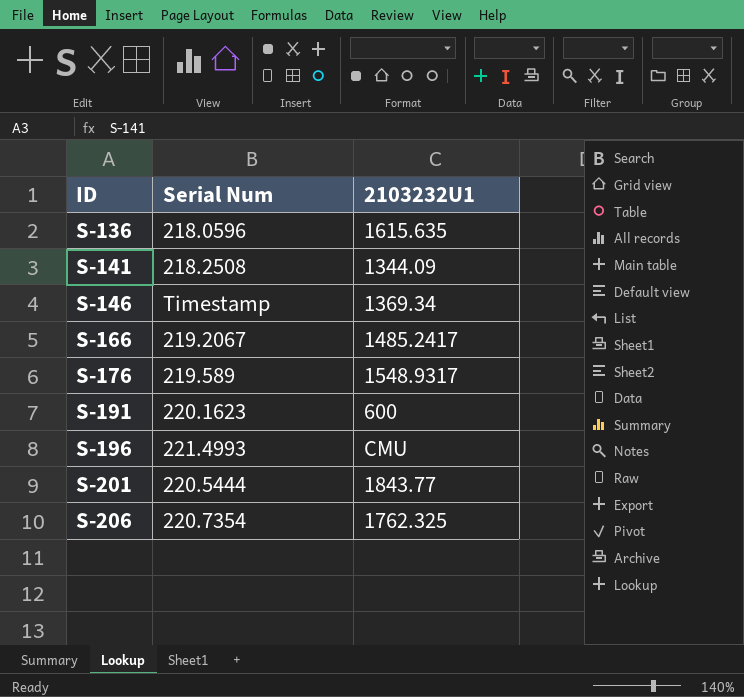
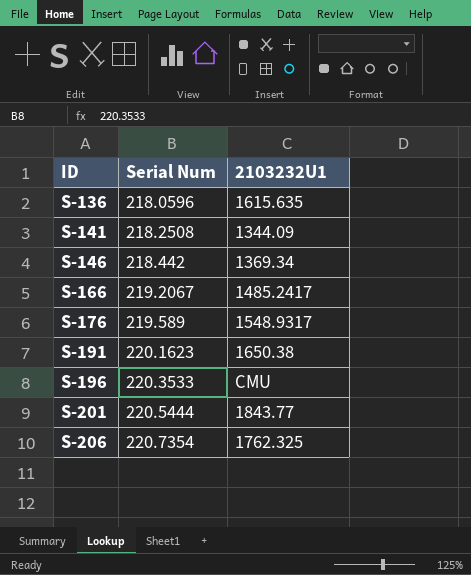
S-146 | Serial Num: Timestamp -> 218.442
S-191 | 2103232U1: 600 -> 1650.38
S-196 | Serial Num: 221.4993 -> 220.3533

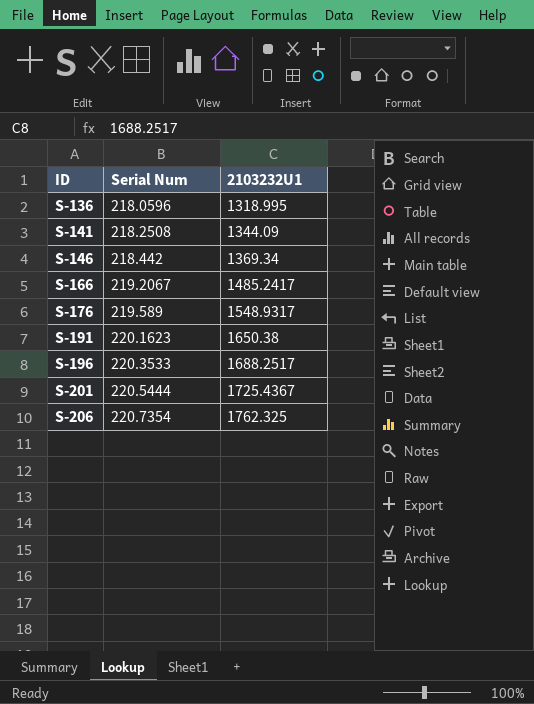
S-136 | 2103232U1: 1615.635 -> 1318.995
S-196 | 2103232U1: CMU -> 1688.2517
S-201 | 2103232U1: 1843.77 -> 1725.4367

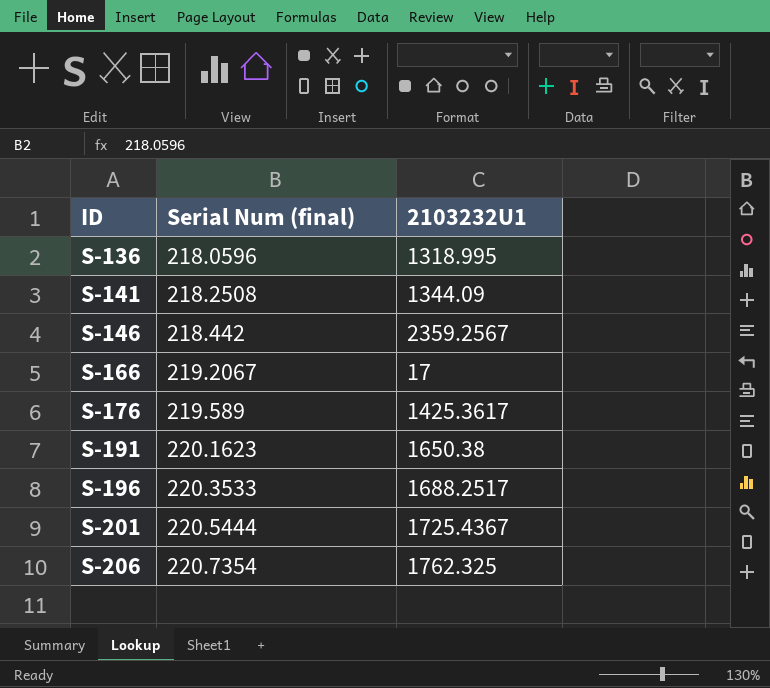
column name: Serial Num -> Serial Num (final)
S-146 | 2103232U1: 1369.34 -> 2359.2567
S-166 | 2103232U1: 1485.2417 -> 17
S-176 | 2103232U1: 1548.9317 -> 1425.3617

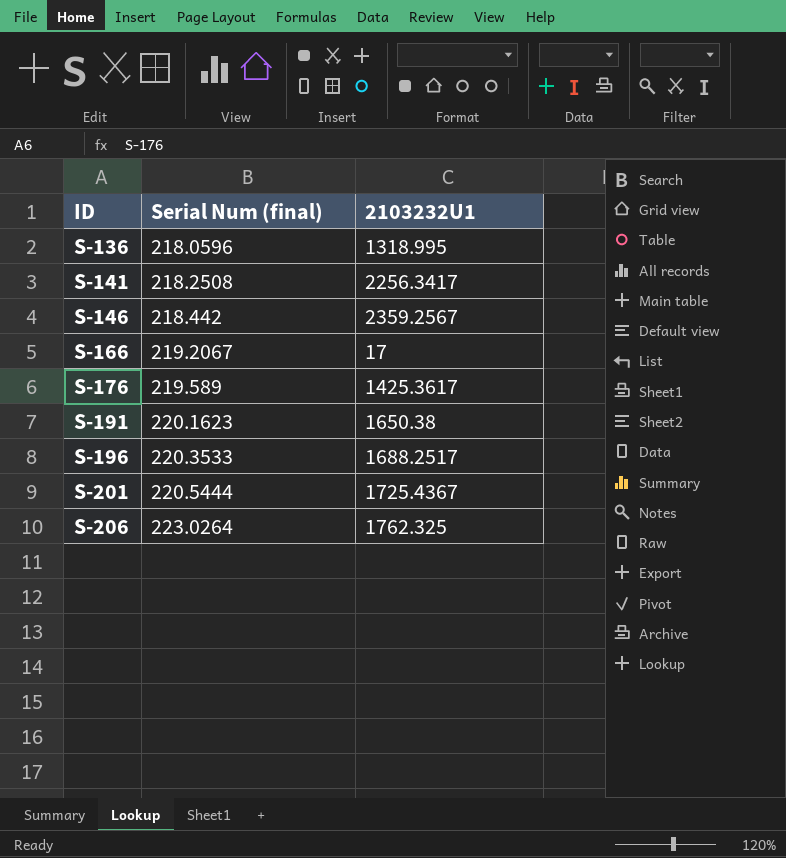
S-141 | 2103232U1: 1344.09 -> 2256.3417
S-206 | Serial Num (final): 220.7354 -> 223.0264

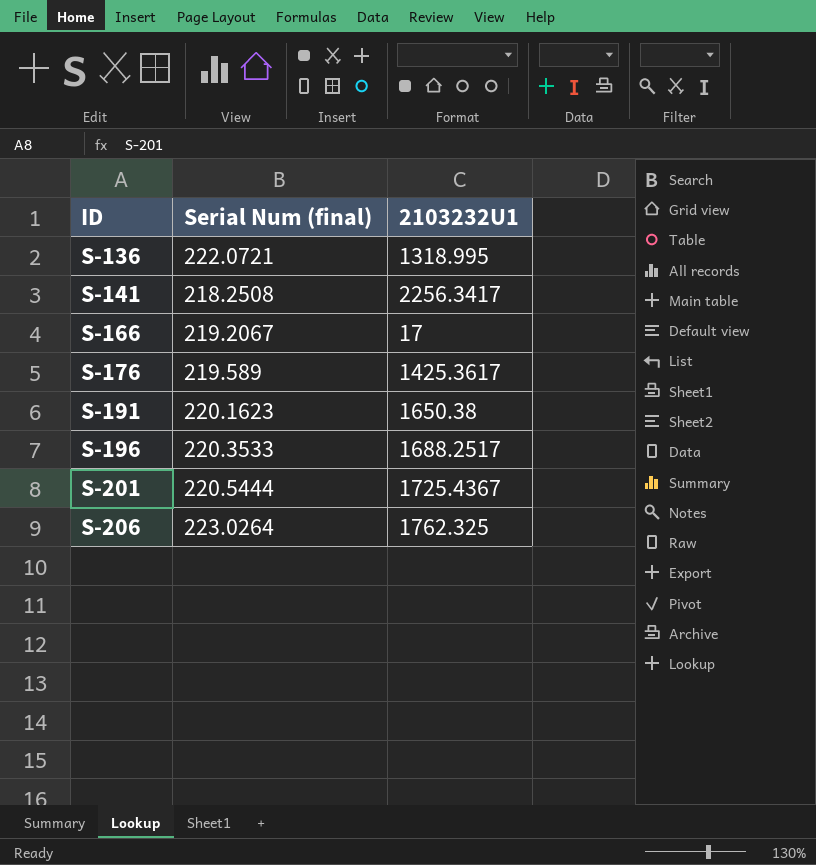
row S-146: 218.442 | 2359.2567 -> none
S-136 | Serial Num (final): 218.0596 -> 222.0721

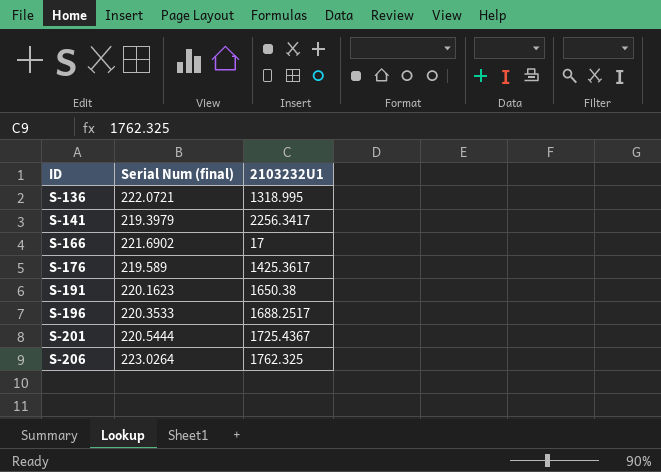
S-141 | Serial Num (final): 218.2508 -> 219.3979
S-166 | Serial Num (final): 219.2067 -> 221.6902

